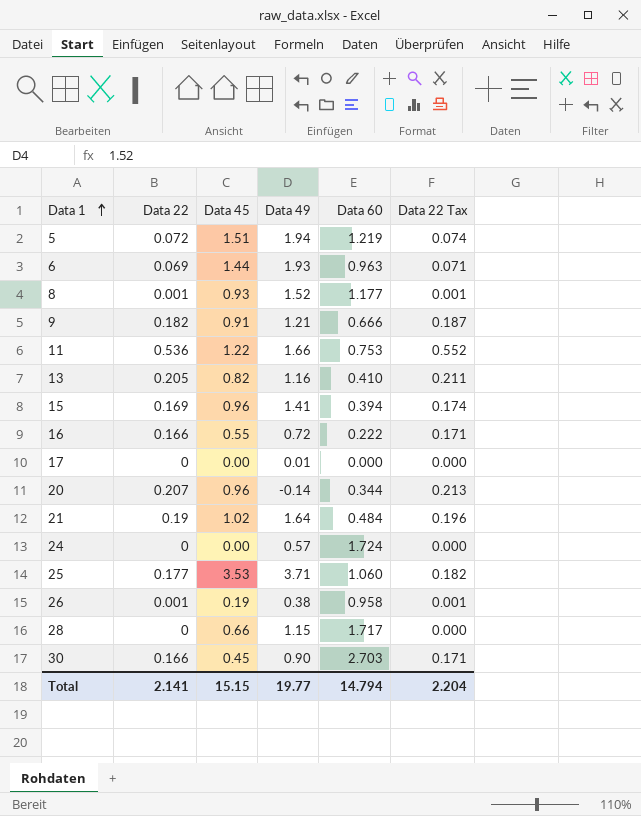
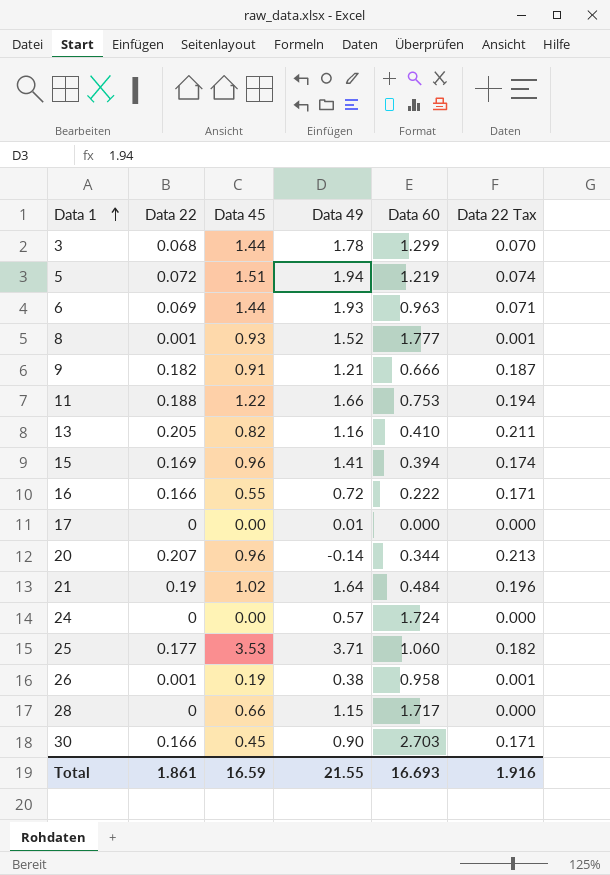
row 3: none -> 0.068 | 1.44 | 1.78 | 1.299 | 0.070
8 | Data 60: 1.177 -> 1.777
11 | Data 22: 0.536 -> 0.188
11 | Data 22 Tax: 0.552 -> 0.194
Total | Data 22: 2.141 -> 1.861
Total | Data 45: 15.15 -> 16.59
Total | Data 49: 19.77 -> 21.55
Total | Data 60: 14.794 -> 16.693
Total | Data 22 Tax: 2.204 -> 1.916

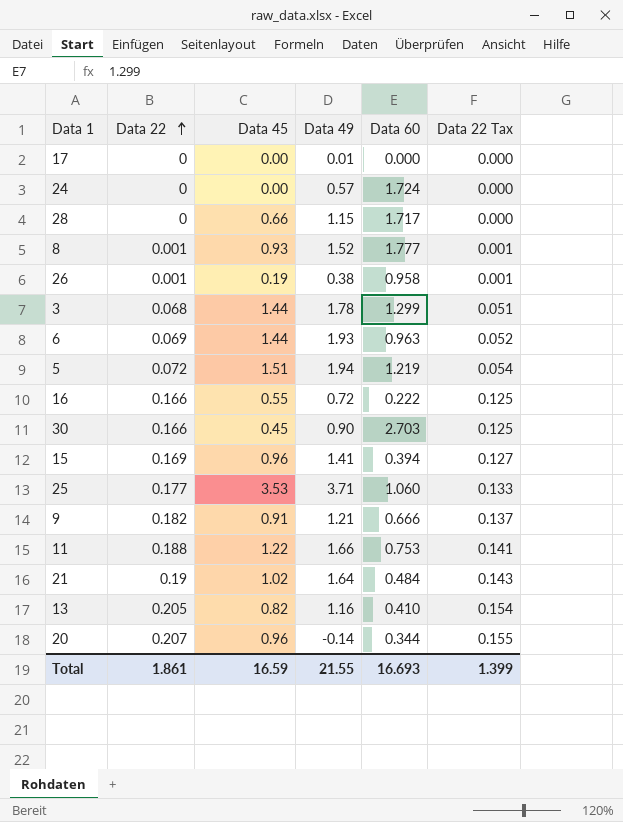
row order: Data 1 ascending -> Data 22 ascending
column Data 22 Tax | formula: [Data 22] * 1.03 -> [Data 22] * 0.75
Total | Data 22 Tax: 1.916 -> 1.399

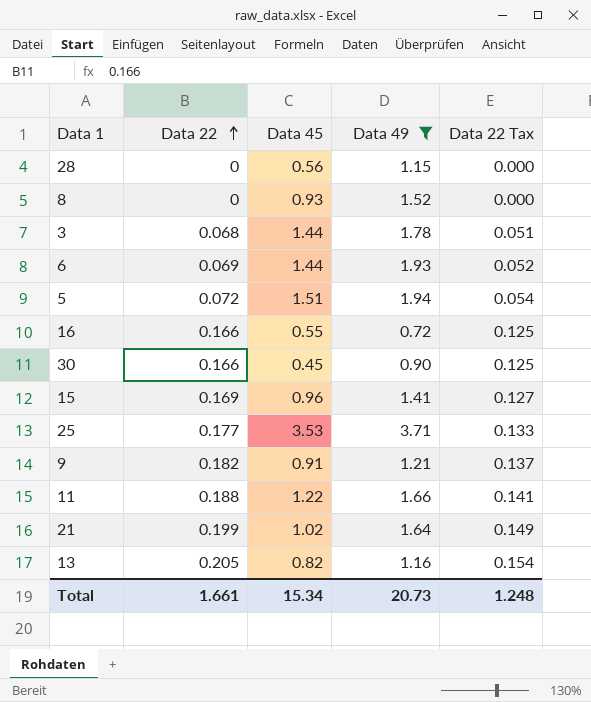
filter: none -> Data 49 >= 0.72
column Data 60 | position: 5 -> none
28 | Data 45: 0.66 -> 0.56
8 | Data 22: 0.001 -> 0
8 | Data 22 Tax: 0.001 -> 0.000
21 | Data 22: 0.19 -> 0.199
21 | Data 22 Tax: 0.143 -> 0.149
Total | Data 22: 1.861 -> 1.661
Total | Data 45: 16.59 -> 15.34
Total | Data 49: 21.55 -> 20.73
Total | Data 22 Tax: 1.399 -> 1.248

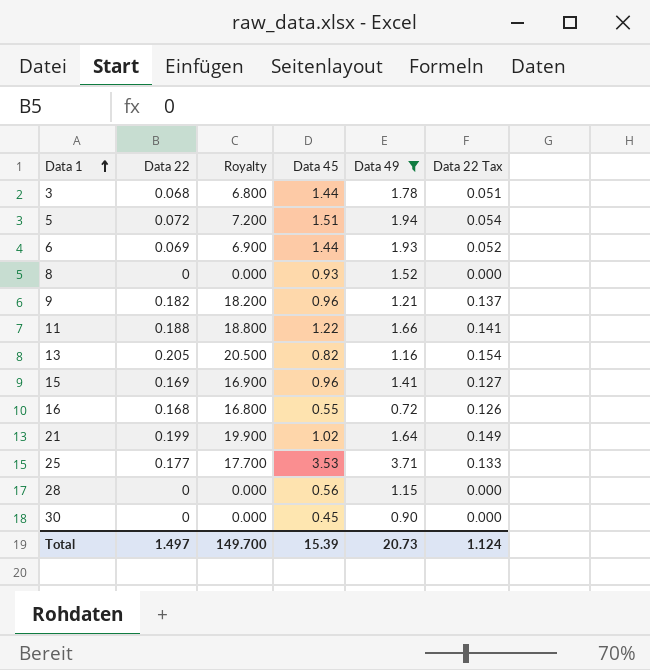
row order: Data 22 ascending -> Data 1 ascending
column Royalty | formula: none -> [Data 22] * 100
9 | Data 45: 0.91 -> 0.96
16 | Data 22: 0.166 -> 0.168
16 | Data 22 Tax: 0.125 -> 0.126
30 | Data 22: 0.166 -> 0
30 | Data 22 Tax: 0.125 -> 0.000
Total | Data 22: 1.661 -> 1.497
Total | Data 45: 15.34 -> 15.39
Total | Data 22 Tax: 1.248 -> 1.124

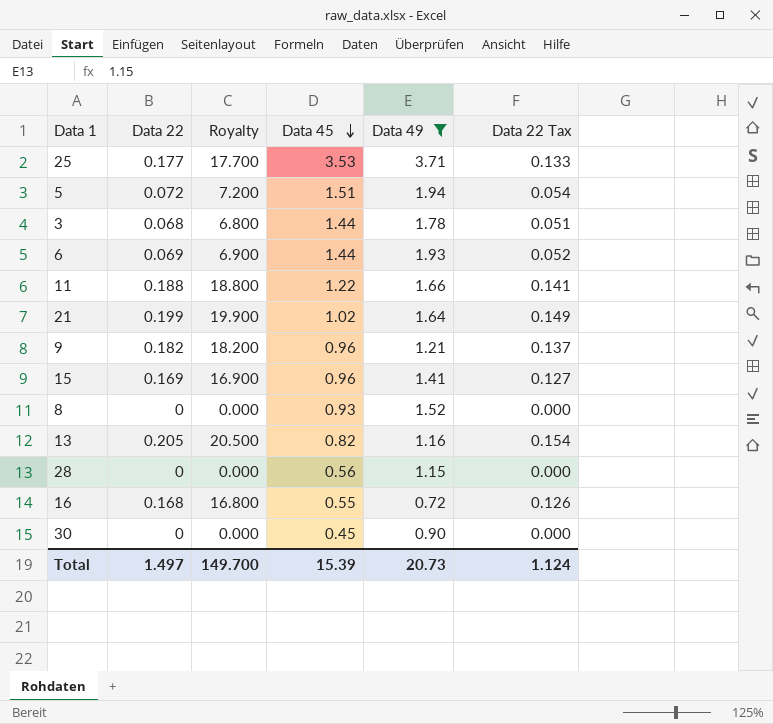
row order: Data 1 ascending -> Data 45 descending

